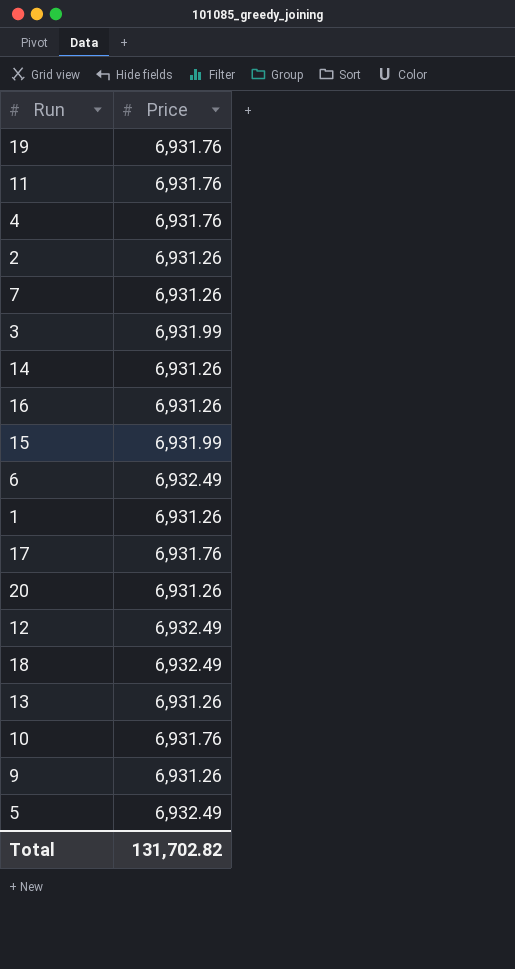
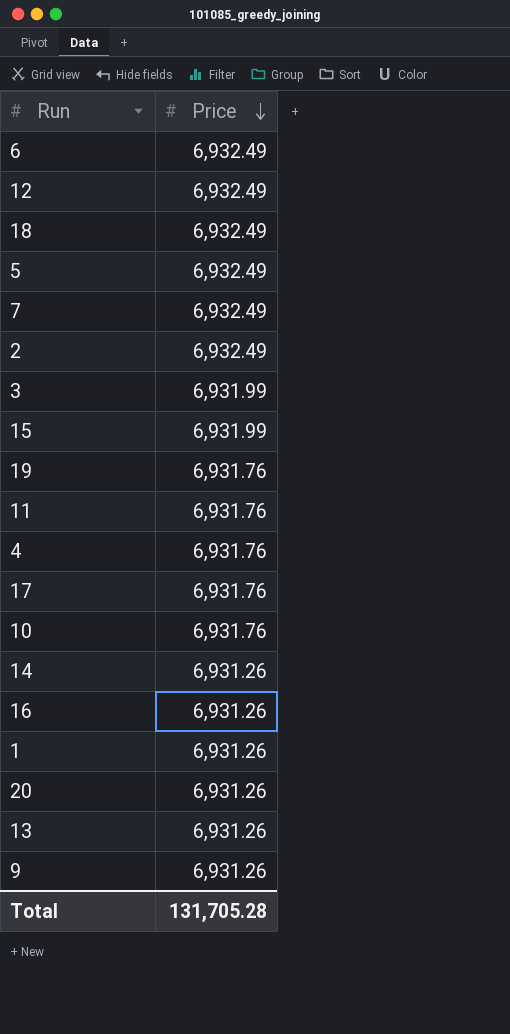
row order: none -> Price descending
7 | Price: 6,931.26 -> 6,932.49
2 | Price: 6,931.26 -> 6,932.49
Total | Price: 131,702.82 -> 131,705.28

